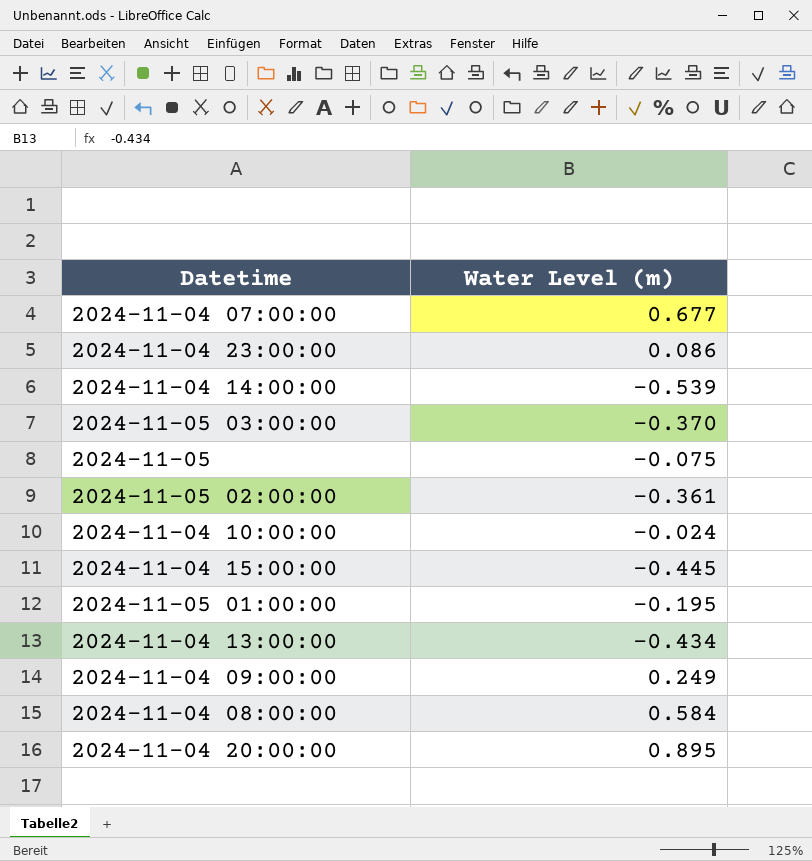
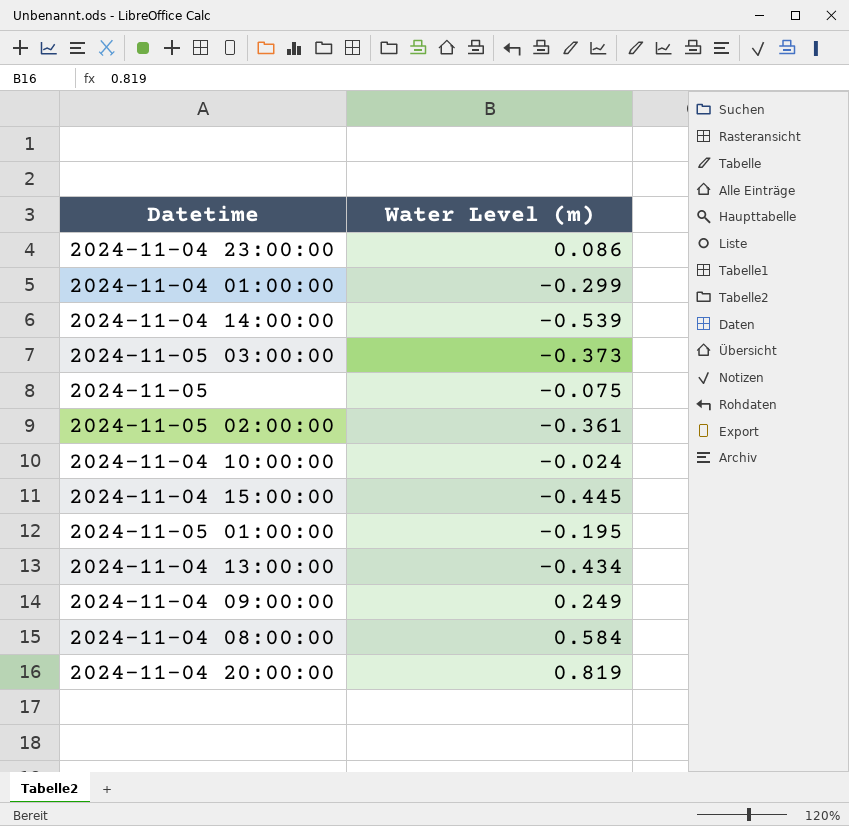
row 2024-11-04 07:00:00: 0.677 -> none
row 2024-11-04 01:00:00: none -> -0.299
2024-11-05 03:00:00 | Water Level (m): -0.370 -> -0.373
2024-11-04 20:00:00 | Water Level (m): 0.895 -> 0.819

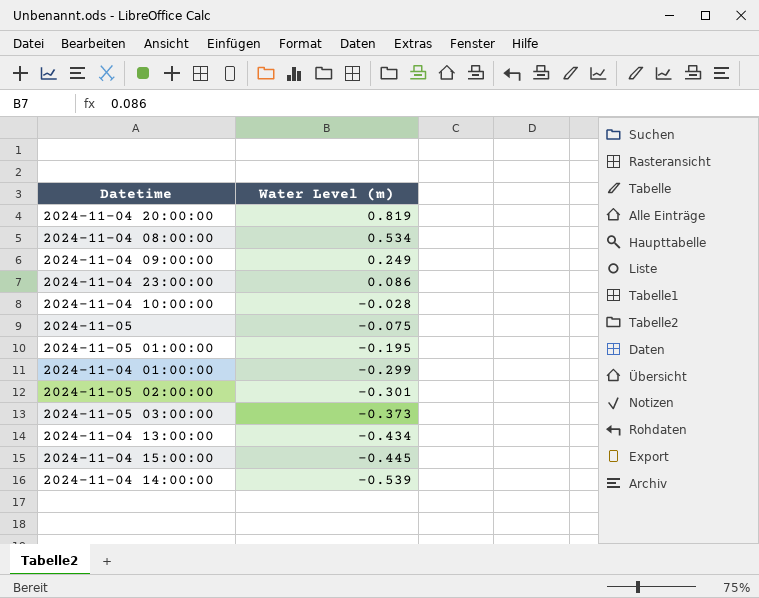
row order: none -> Water Level (m) descending
2024-11-04 08:00:00 | Water Level (m): 0.584 -> 0.534
2024-11-04 10:00:00 | Water Level (m): -0.024 -> -0.028
2024-11-05 02:00:00 | Water Level (m): -0.361 -> -0.301

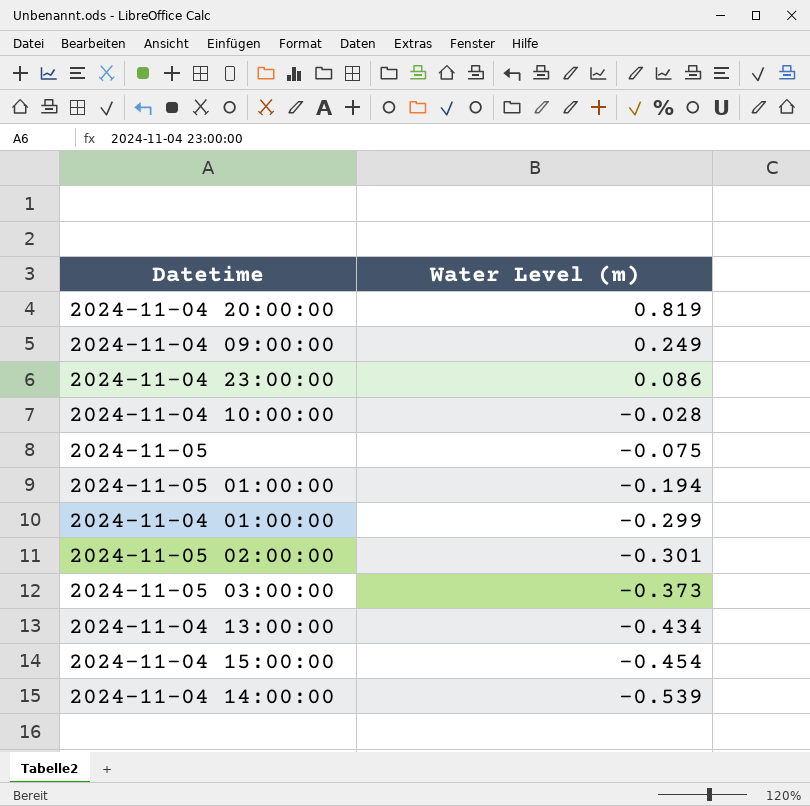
row 2024-11-04 08:00:00: 0.534 -> none
2024-11-05 01:00:00 | Water Level (m): -0.195 -> -0.194
2024-11-04 15:00:00 | Water Level (m): -0.445 -> -0.454

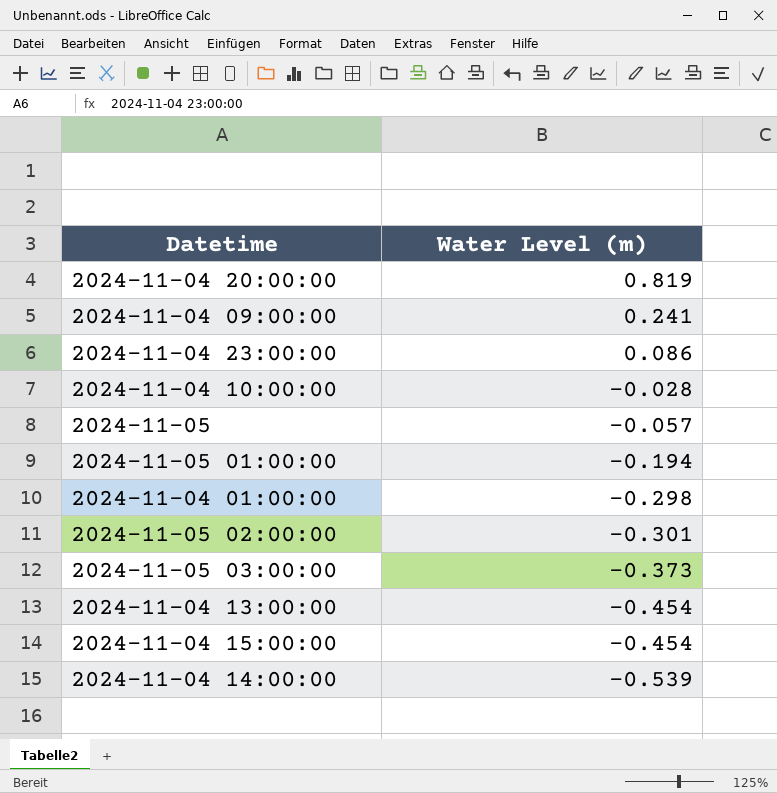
2024-11-04 09:00:00 | Water Level (m): 0.249 -> 0.241
2024-11-05 | Water Level (m): -0.075 -> -0.057
2024-11-04 01:00:00 | Water Level (m): -0.299 -> -0.298
2024-11-04 13:00:00 | Water Level (m): -0.434 -> -0.454

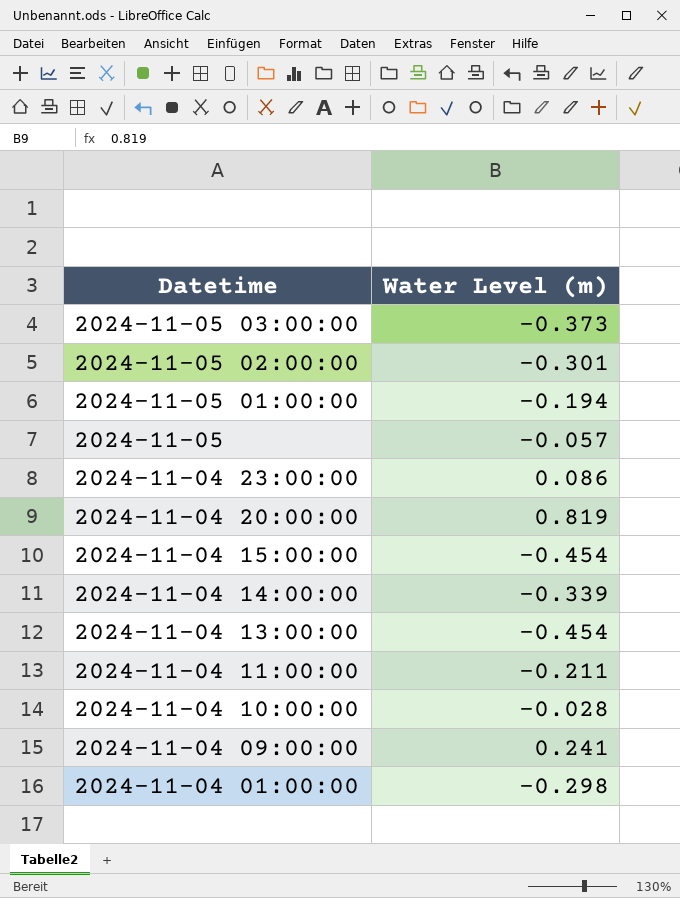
row order: Water Level (m) descending -> Datetime descending
2024-11-04 14:00:00 | Water Level (m): -0.539 -> -0.339
row 2024-11-04 11:00:00: none -> -0.211

